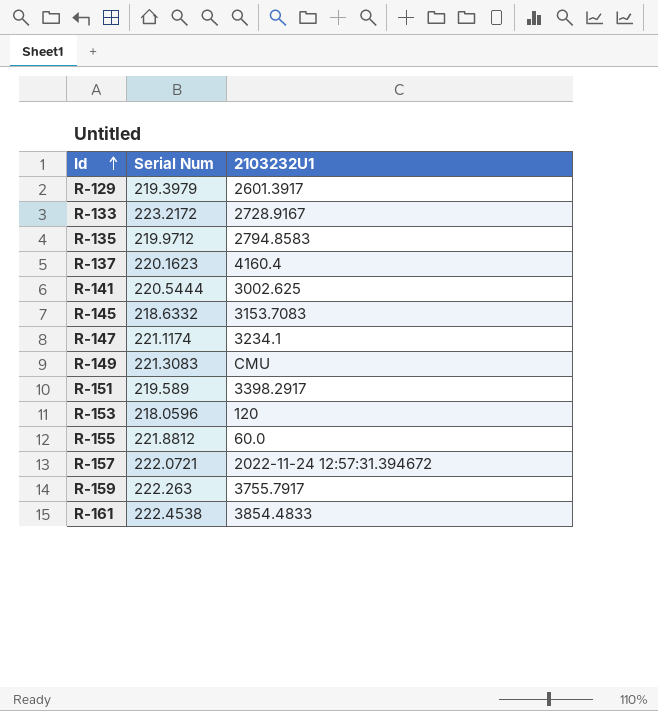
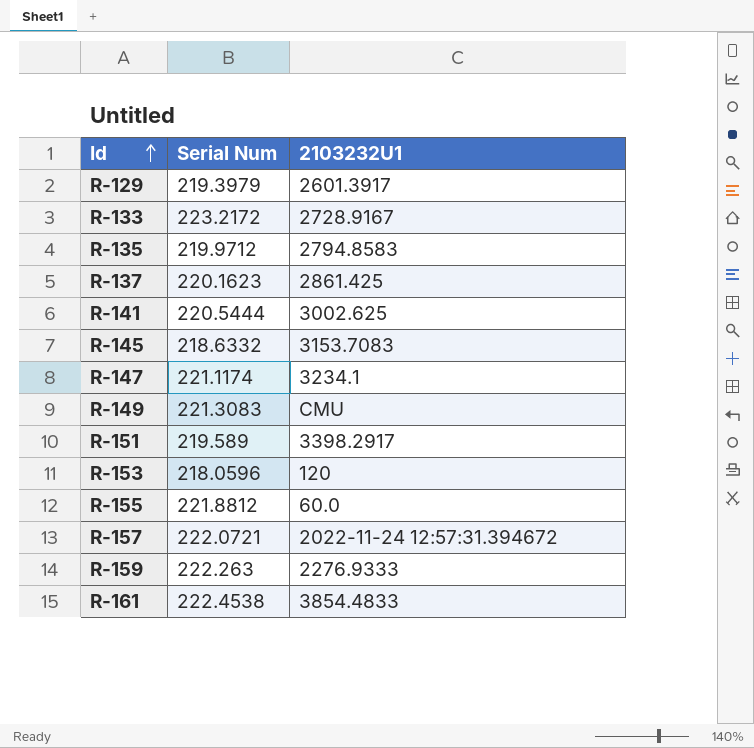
R-137 | 2103232U1: 4160.4 -> 2861.425
R-159 | 2103232U1: 3755.7917 -> 2276.9333

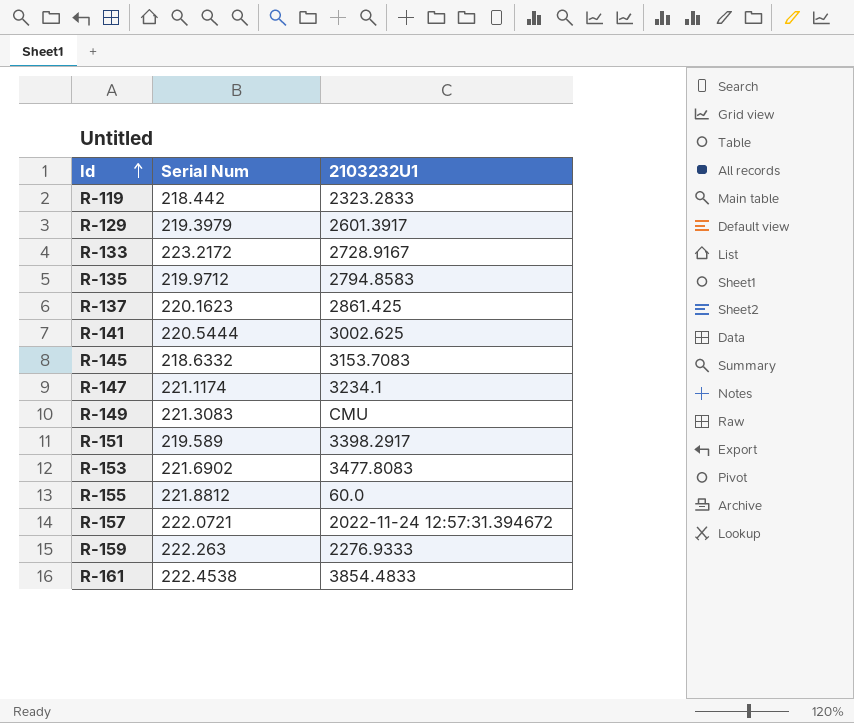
row R-119: none -> 218.442 | 2323.2833
R-153 | Serial Num: 218.0596 -> 221.6902
R-153 | 2103232U1: 120 -> 3477.8083

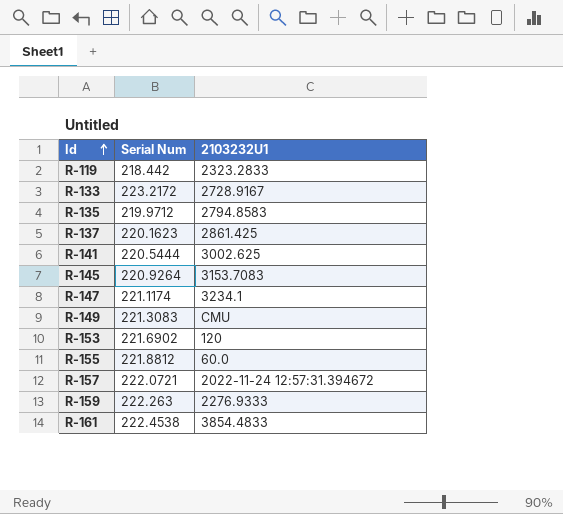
row R-129: 219.3979 | 2601.3917 -> none
row R-151: 219.589 | 3398.2917 -> none
R-145 | Serial Num: 218.6332 -> 220.9264
R-153 | 2103232U1: 3477.8083 -> 120

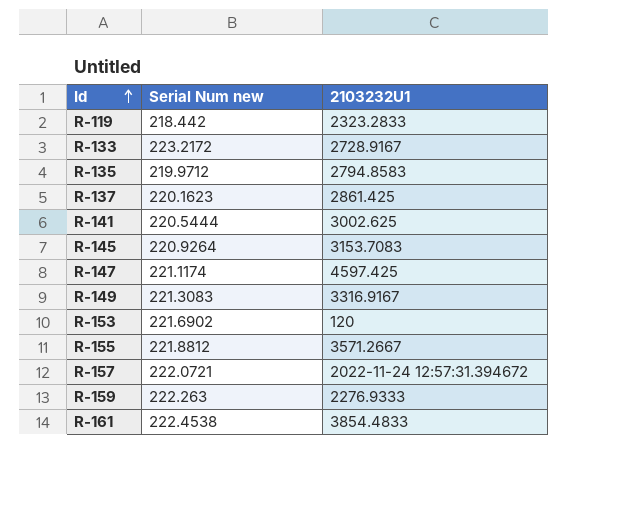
column name: Serial Num -> Serial Num new
R-147 | 2103232U1: 3234.1 -> 4597.425
R-149 | 2103232U1: CMU -> 3316.9167
R-155 | 2103232U1: 60.0 -> 3571.2667

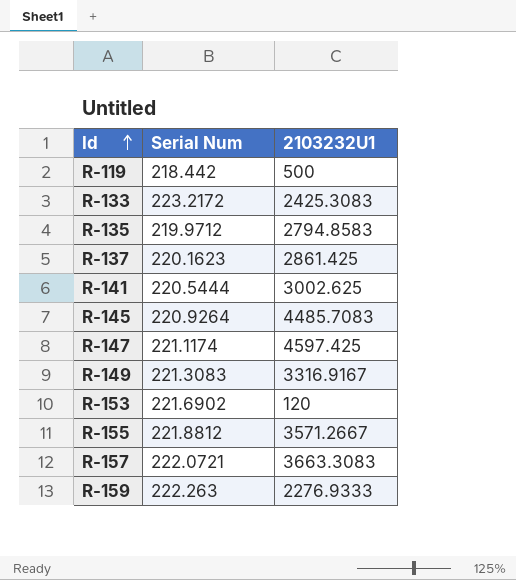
column name: Serial Num new -> Serial Num
row R-161: 222.4538 | 3854.4833 -> none
R-119 | 2103232U1: 2323.2833 -> 500
R-133 | 2103232U1: 2728.9167 -> 2425.3083
R-145 | 2103232U1: 3153.7083 -> 4485.7083
R-157 | 2103232U1: 2022-11-24 12:57:31.394672 -> 3663.3083

